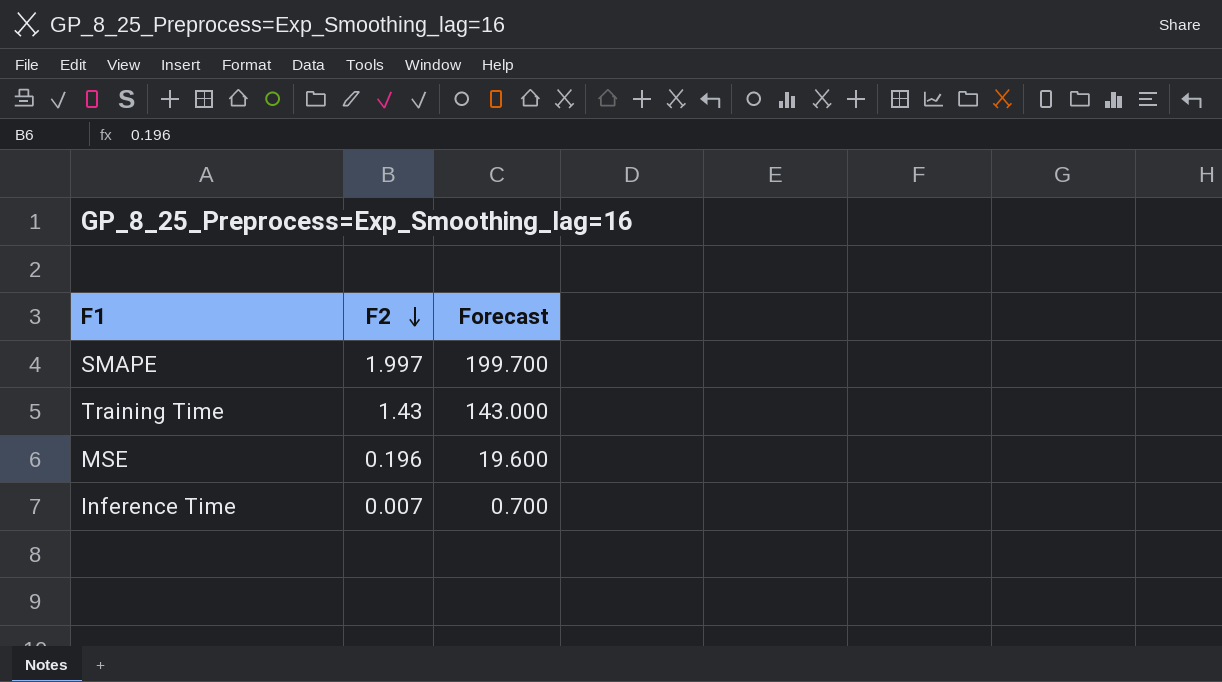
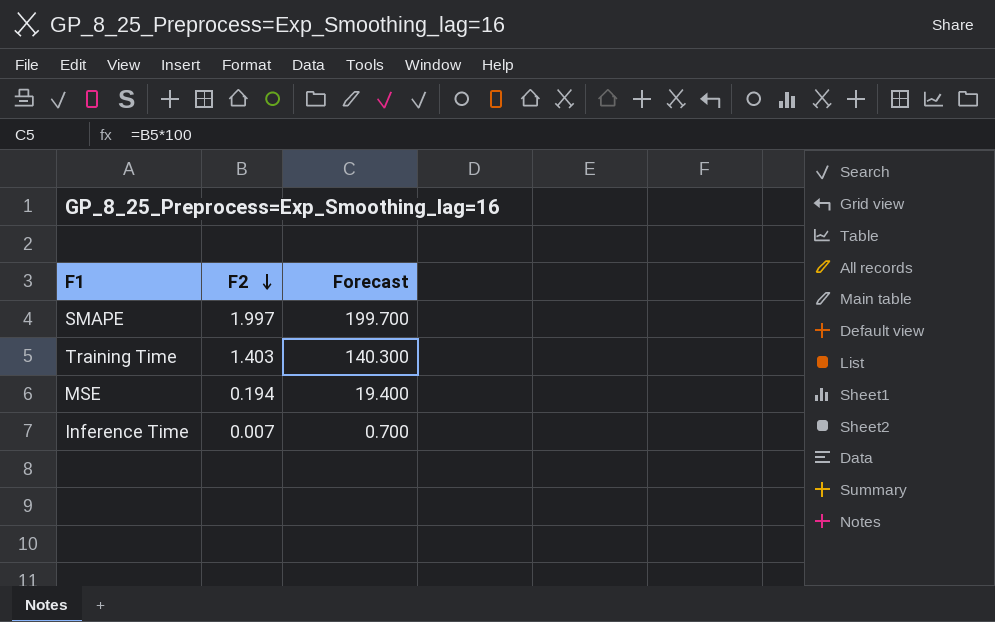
Training Time | F2: 1.43 -> 1.403
Training Time | Forecast: 143.000 -> 140.300
MSE | F2: 0.196 -> 0.194
MSE | Forecast: 19.600 -> 19.400

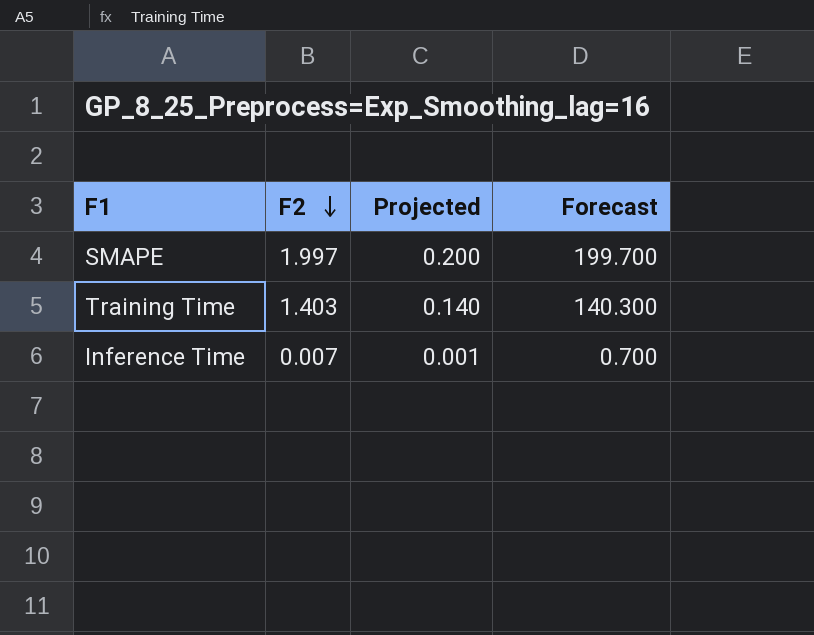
column Projected | formula: none -> [F2] * 0.1
row MSE: 0.194 | 19.400 -> none

